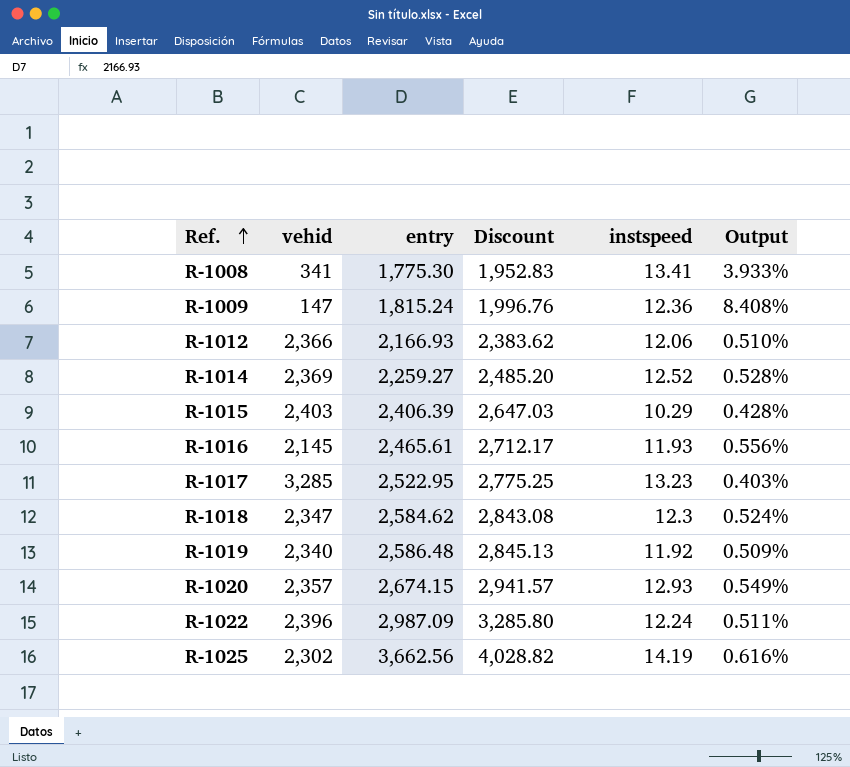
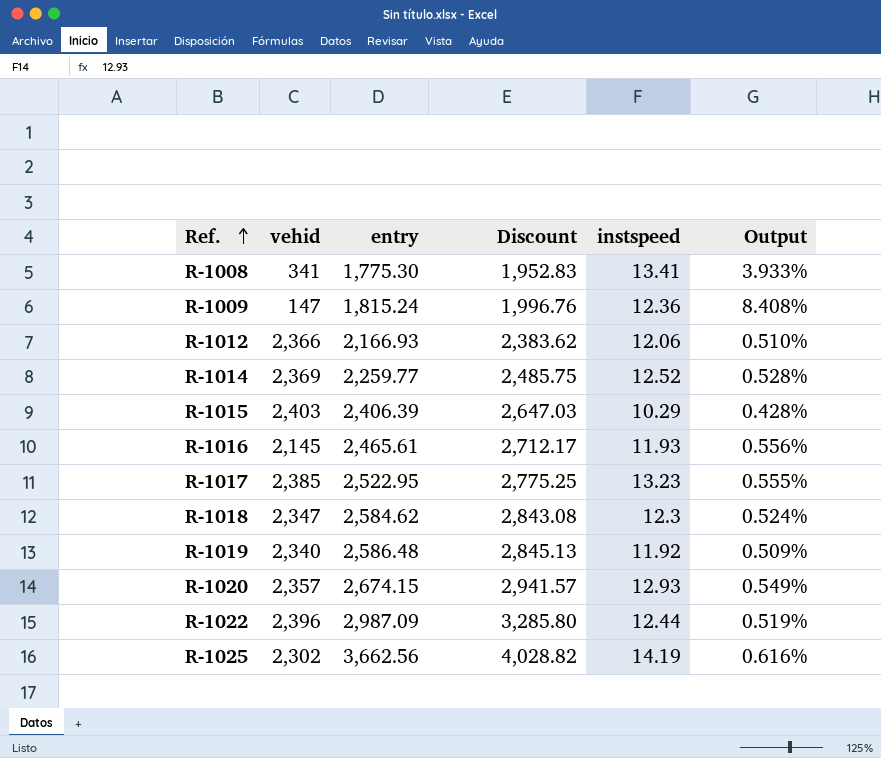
R-1014 | entry: 2,259.27 -> 2,259.77
R-1014 | Discount: 2,485.20 -> 2,485.75
R-1017 | vehid: 3,285 -> 2,385
R-1017 | Output: 0.403% -> 0.555%
R-1022 | instspeed: 12.24 -> 12.44
R-1022 | Output: 0.511% -> 0.519%

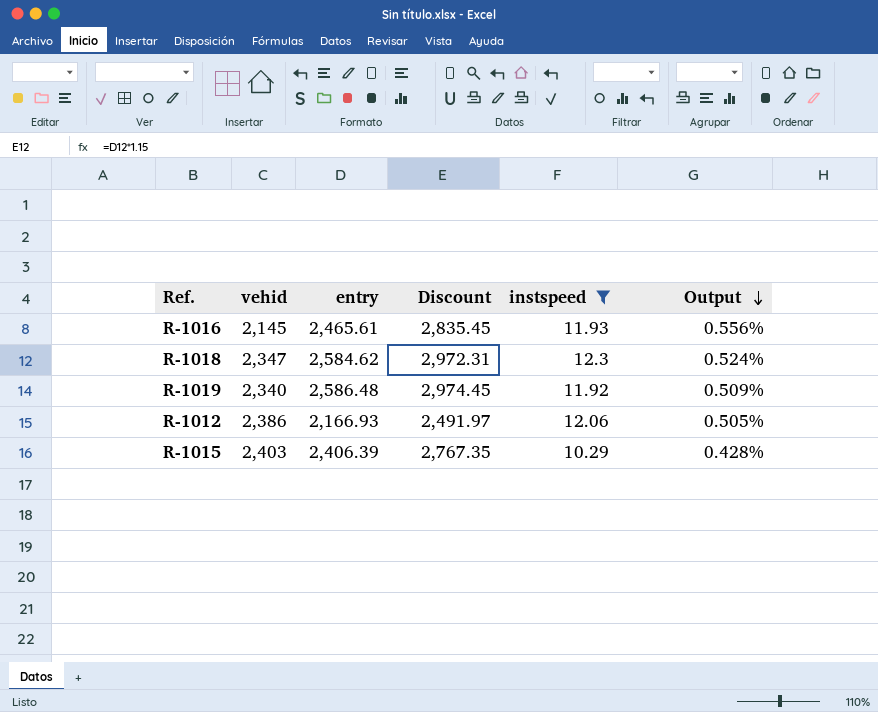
filter: none -> instspeed <= 12.3
row order: Ref. ascending -> Output descending
column Discount | formula: [entry] * 1.1 -> [entry] * 1.15
R-1012 | vehid: 2,366 -> 2,386
R-1012 | Output: 0.510% -> 0.505%

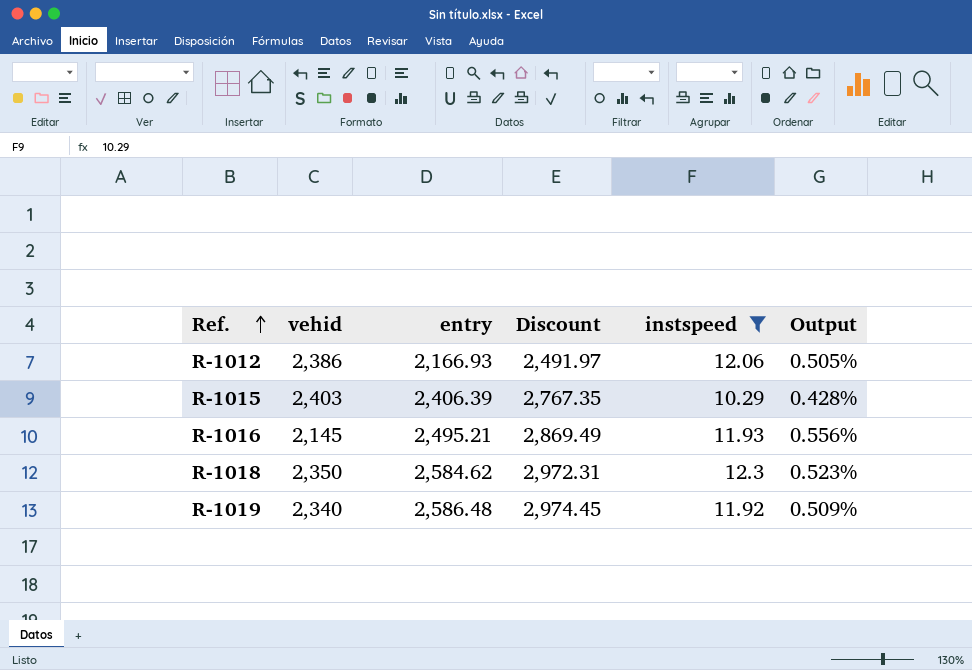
row order: Output descending -> Ref. ascending
R-1016 | entry: 2,465.61 -> 2,495.21
R-1016 | Discount: 2,835.45 -> 2,869.49
R-1018 | vehid: 2,347 -> 2,350
R-1018 | Output: 0.524% -> 0.523%

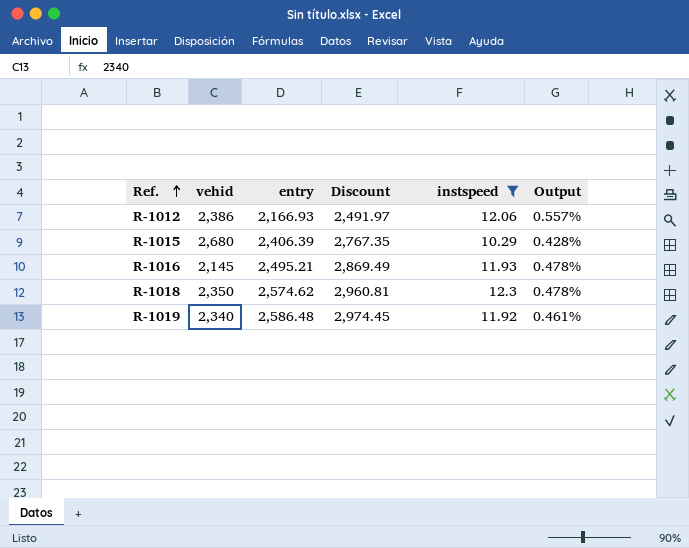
column Output | formula: [instspeed] / [vehid] -> [instspeed] / [entry]
R-1015 | vehid: 2,403 -> 2,680
R-1018 | entry: 2,584.62 -> 2,574.62
R-1018 | Discount: 2,972.31 -> 2,960.81

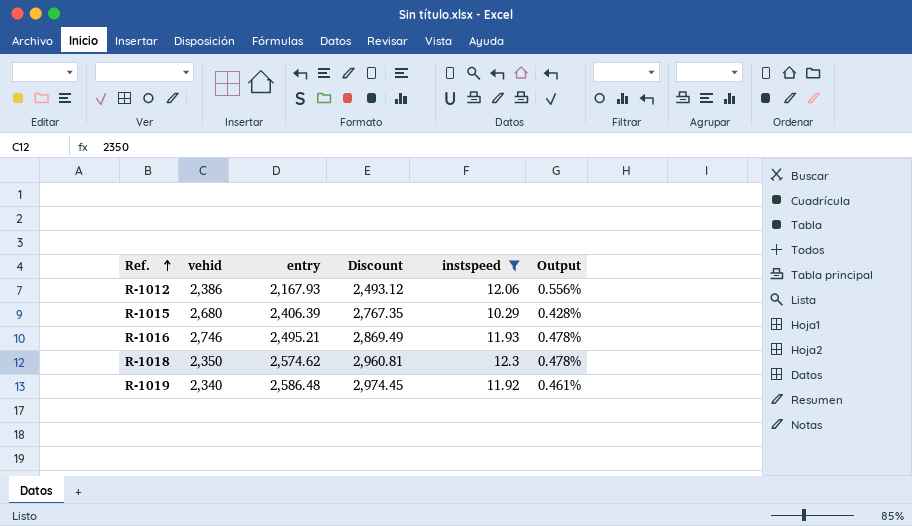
R-1012 | entry: 2,166.93 -> 2,167.93
R-1012 | Discount: 2,491.97 -> 2,493.12
R-1012 | Output: 0.557% -> 0.556%
R-1016 | vehid: 2,145 -> 2,746

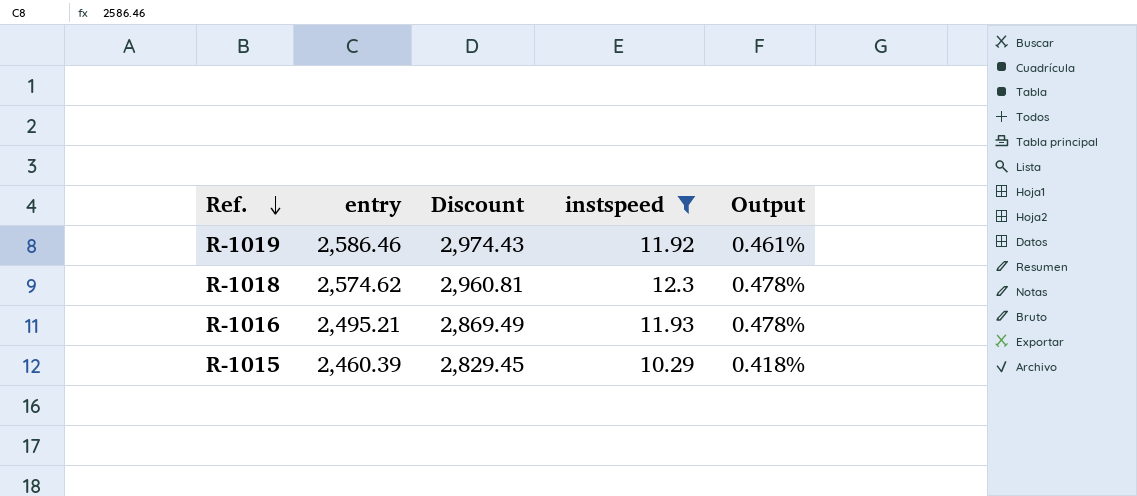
row order: Ref. ascending -> Ref. descending
column vehid | position: 2 -> none
row R-1012: 2,386 | 2,167.93 | 2,493.12 | 12.06 | 0.556% -> none
R-1019 | entry: 2,586.48 -> 2,586.46
R-1019 | Discount: 2,974.45 -> 2,974.43
R-1015 | entry: 2,406.39 -> 2,460.39
R-1015 | Discount: 2,767.35 -> 2,829.45
R-1015 | Output: 0.428% -> 0.418%

